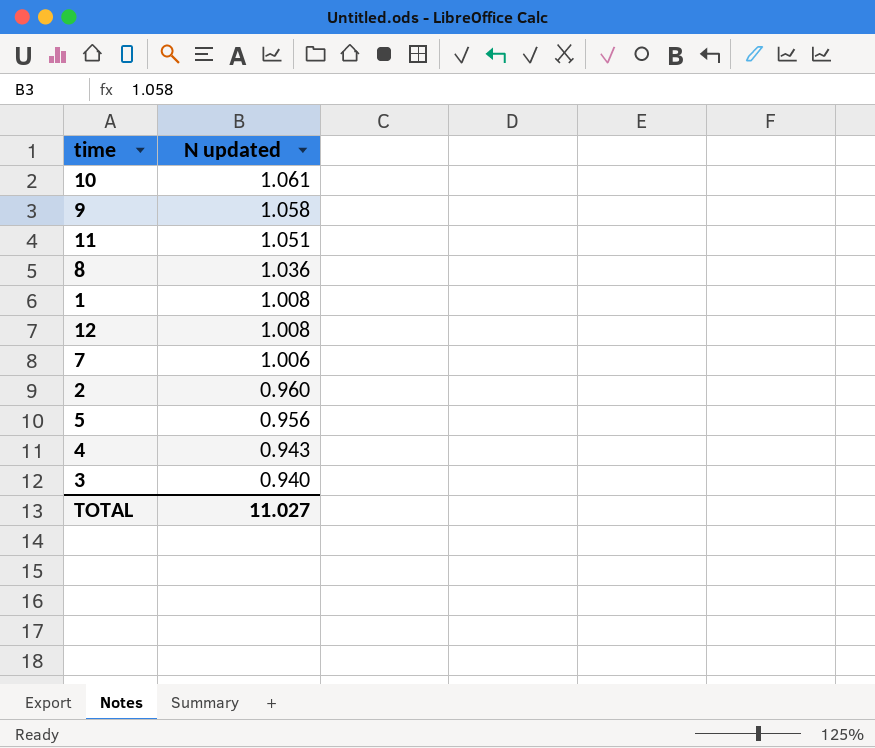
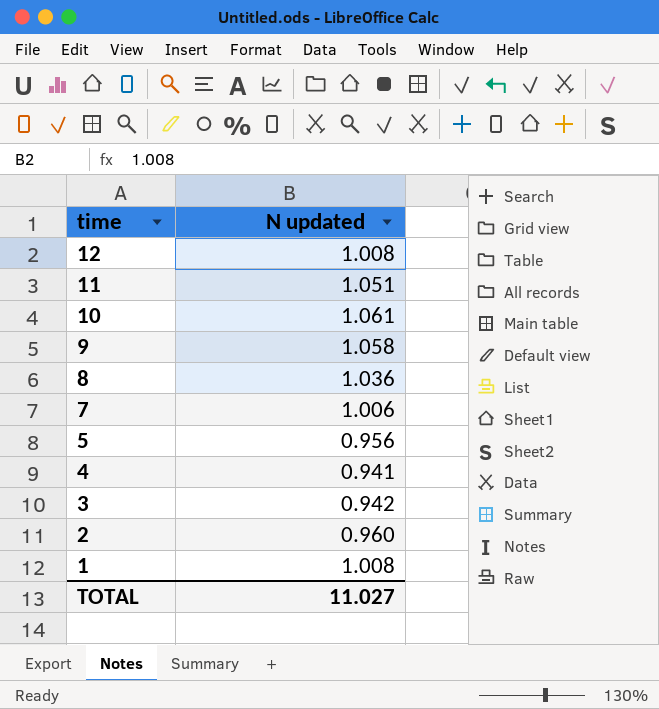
row order: N updated descending -> time descending
4 | N updated: 0.943 -> 0.941
3 | N updated: 0.940 -> 0.942

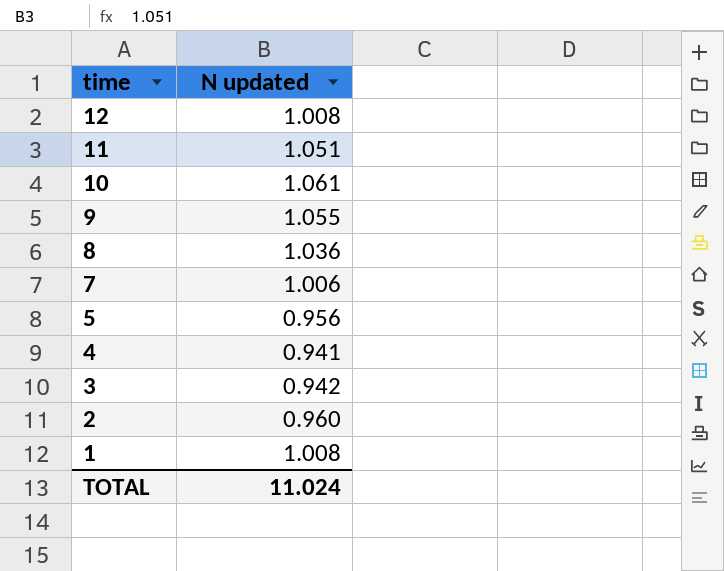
9 | N updated: 1.058 -> 1.055
TOTAL | N updated: 11.027 -> 11.024

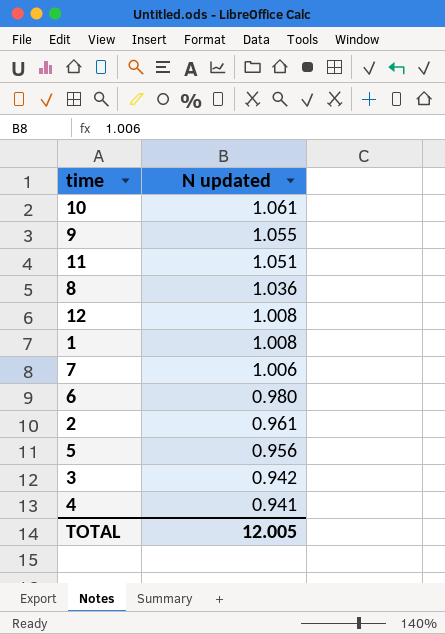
row order: time descending -> N updated descending
row 6: none -> 0.980
2 | N updated: 0.960 -> 0.961
TOTAL | N updated: 11.024 -> 12.005

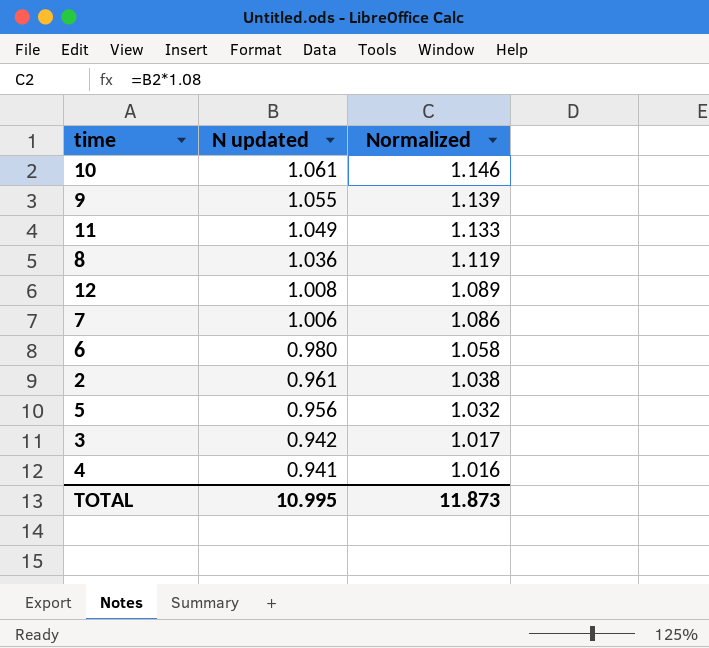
column Normalized | formula: none -> [N updated] * 1.08
row 1: 1.008 -> none
11 | N updated: 1.051 -> 1.049
TOTAL | N updated: 12.005 -> 10.995

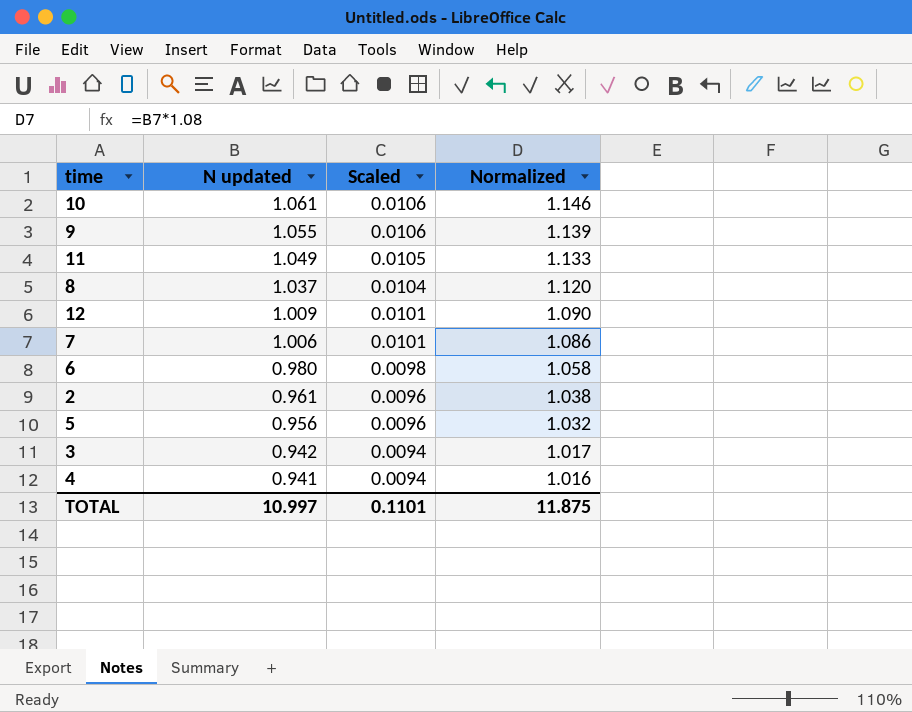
column Scaled | formula: none -> [N updated] * 0.01
8 | N updated: 1.036 -> 1.037
8 | Normalized: 1.119 -> 1.120
12 | N updated: 1.008 -> 1.009
12 | Normalized: 1.089 -> 1.090
TOTAL | N updated: 10.995 -> 10.997
TOTAL | Normalized: 11.873 -> 11.875

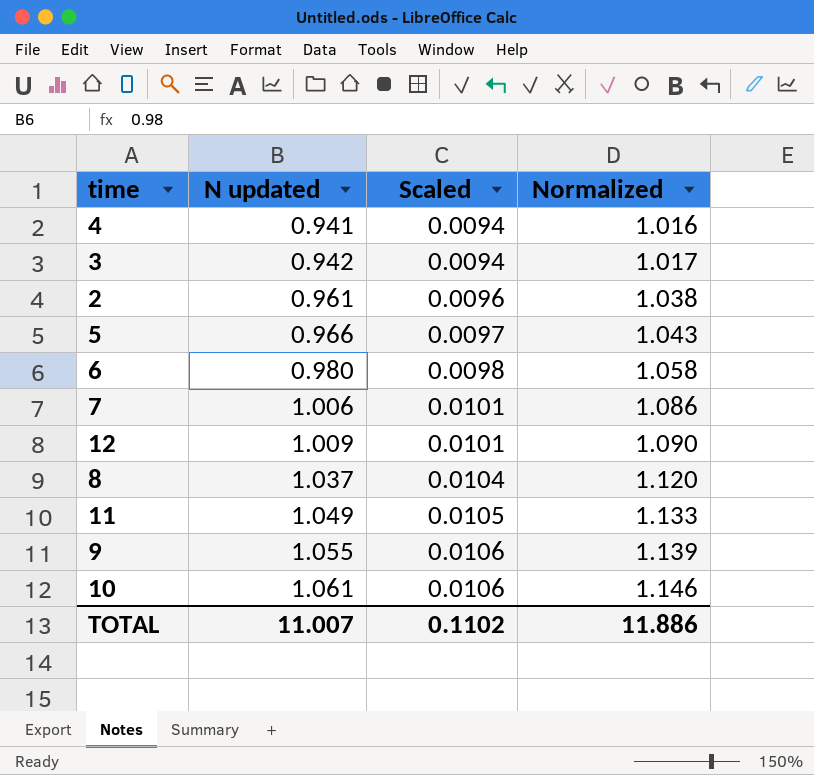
row order: N updated descending -> N updated ascending
5 | N updated: 0.956 -> 0.966
5 | Scaled: 0.0096 -> 0.0097
5 | Normalized: 1.032 -> 1.043
TOTAL | N updated: 10.997 -> 11.007
TOTAL | Scaled: 0.1101 -> 0.1102
TOTAL | Normalized: 11.875 -> 11.886

